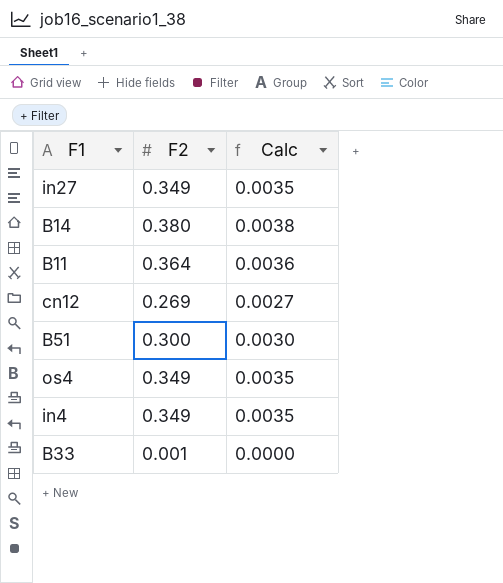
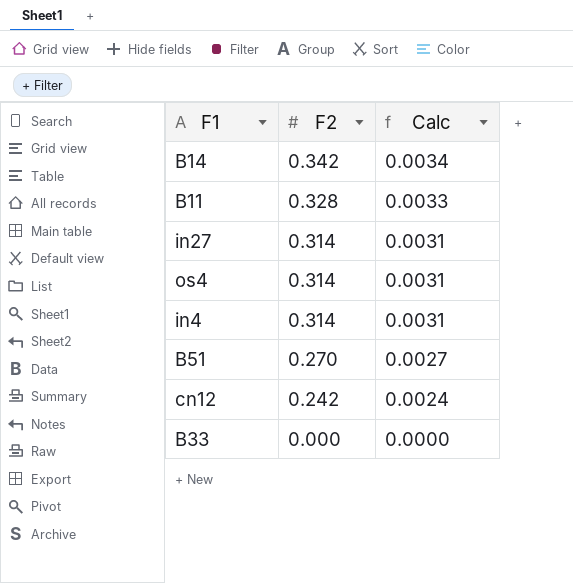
row order: none -> F2 descending
B14 | F2: 0.380 -> 0.342
B14 | Calc: 0.0038 -> 0.0034
B11 | F2: 0.364 -> 0.328
B11 | Calc: 0.0036 -> 0.0033
in27 | F2: 0.349 -> 0.314
in27 | Calc: 0.0035 -> 0.0031
os4 | F2: 0.349 -> 0.314
os4 | Calc: 0.0035 -> 0.0031
in4 | F2: 0.349 -> 0.314
in4 | Calc: 0.0035 -> 0.0031
B51 | F2: 0.300 -> 0.270
B51 | Calc: 0.0030 -> 0.0027
cn12 | F2: 0.269 -> 0.242
cn12 | Calc: 0.0027 -> 0.0024
B33 | F2: 0.001 -> 0.000

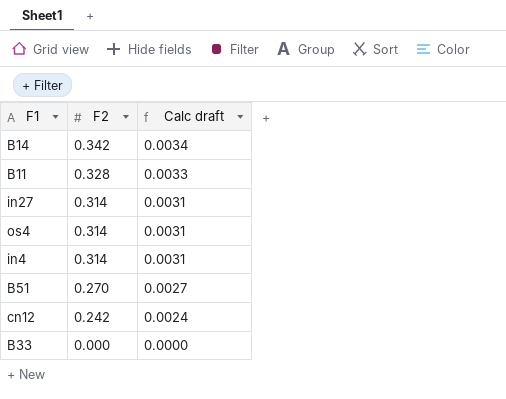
column name: Calc -> Calc draft

